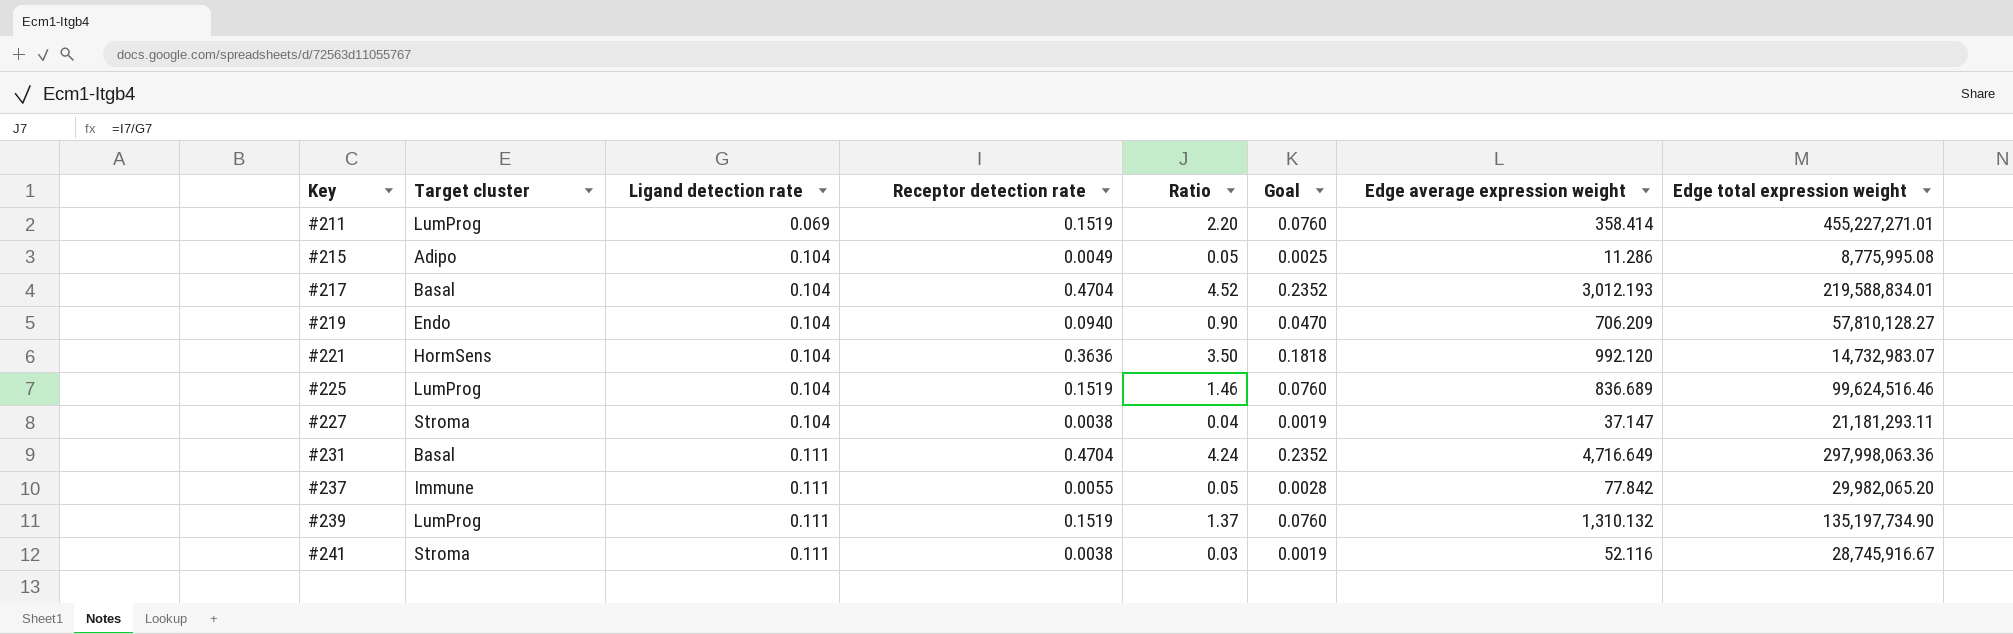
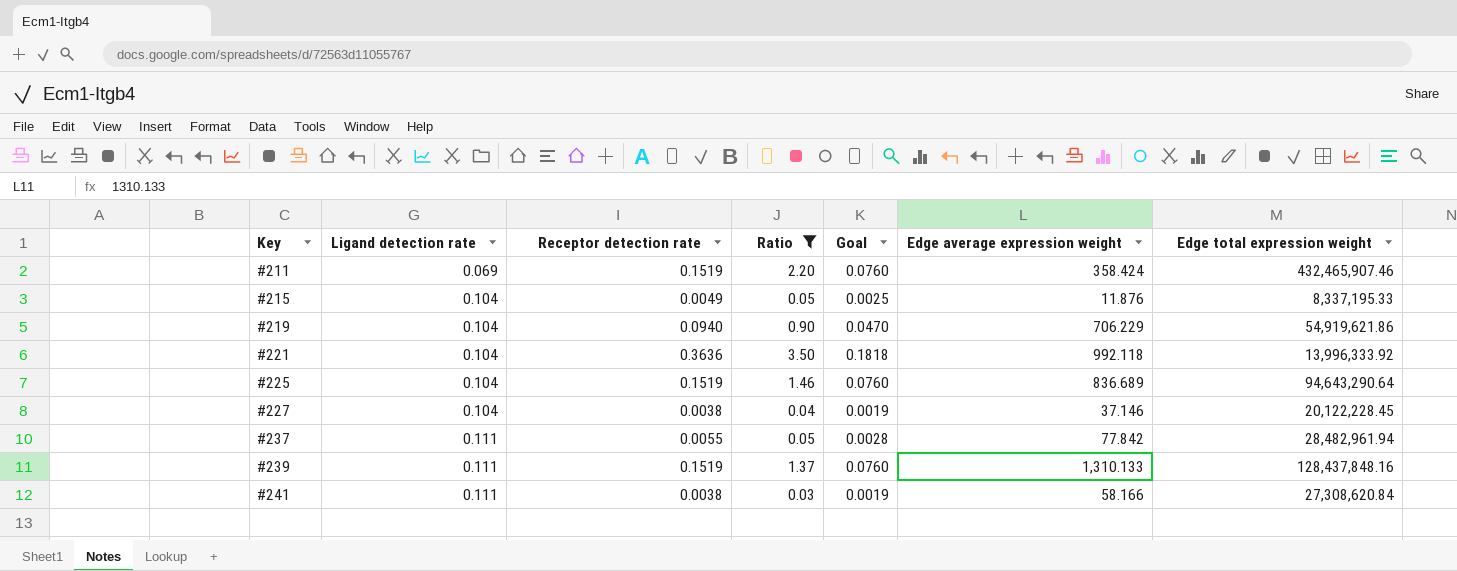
filter: none -> Ratio <= 3.50
column Target cluster | position: 2 -> none
#211 | Edge average expression weight: 358.414 -> 358.424
#211 | Edge total expression weight: 455,227,271.01 -> 432,465,907.46
#215 | Edge average expression weight: 11.286 -> 11.876
#215 | Edge total expression weight: 8,775,995.08 -> 8,337,195.33
#219 | Edge average expression weight: 706.209 -> 706.229
#219 | Edge total expression weight: 57,810,128.27 -> 54,919,621.86
#221 | Edge average expression weight: 992.120 -> 992.118
#221 | Edge total expression weight: 14,732,983.07 -> 13,996,333.92
#225 | Edge total expression weight: 99,624,516.46 -> 94,643,290.64
#227 | Edge average expression weight: 37.147 -> 37.146
#227 | Edge total expression weight: 21,181,293.11 -> 20,122,228.45
#237 | Edge total expression weight: 29,982,065.20 -> 28,482,961.94
#239 | Edge average expression weight: 1,310.132 -> 1,310.133
#239 | Edge total expression weight: 135,197,734.90 -> 128,437,848.16
#241 | Edge average expression weight: 52.116 -> 58.166
#241 | Edge total expression weight: 28,745,916.67 -> 27,308,620.84

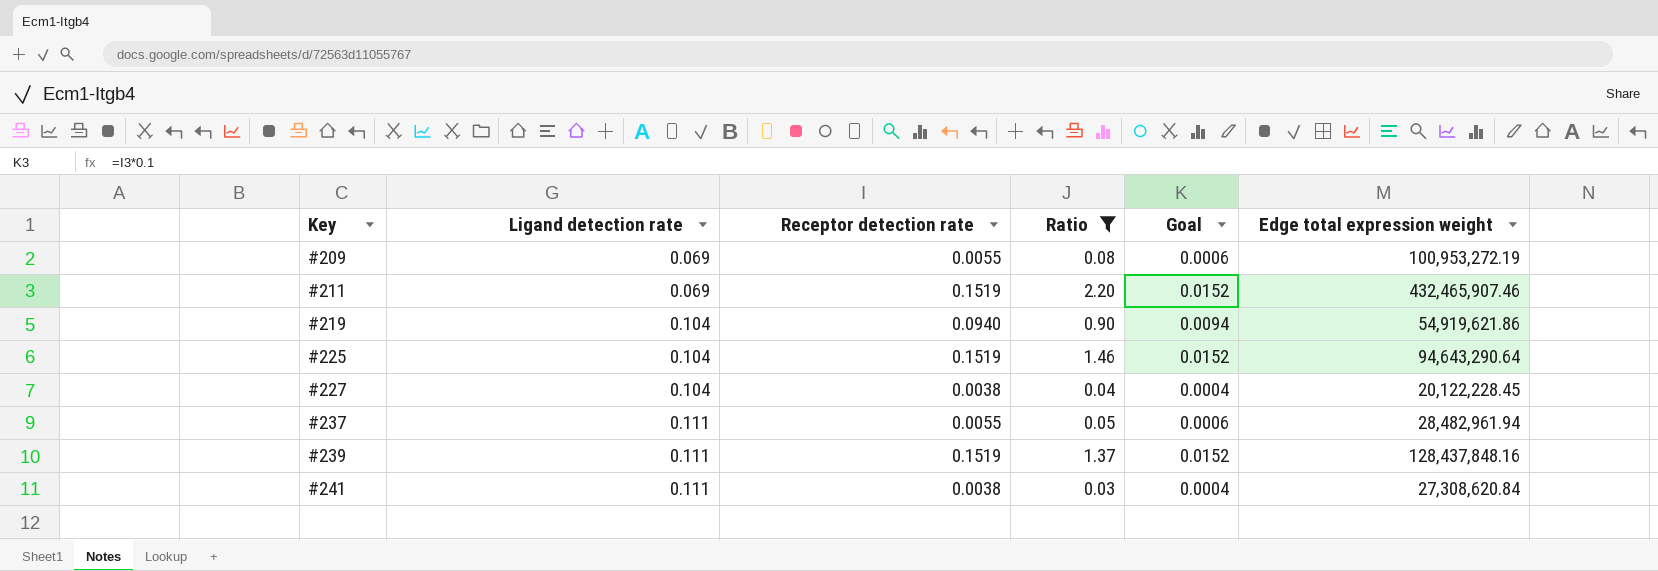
column Edge average expression weight | position: 6 -> none
column Goal | formula: [Receptor detection rate] * 0.5 -> [Receptor detection rate] * 0.1
row #215: 0.104 | 0.0049 | 0.05 | 0.0025 | 11.876 | 8,337,195.33 -> none
row #221: 0.104 | 0.3636 | 3.50 | 0.1818 | 992.118 | 13,996,333.92 -> none
row #209: none -> 0.069 | 0.0055 | 0.08 | 0.0006 | 100,953,272.19

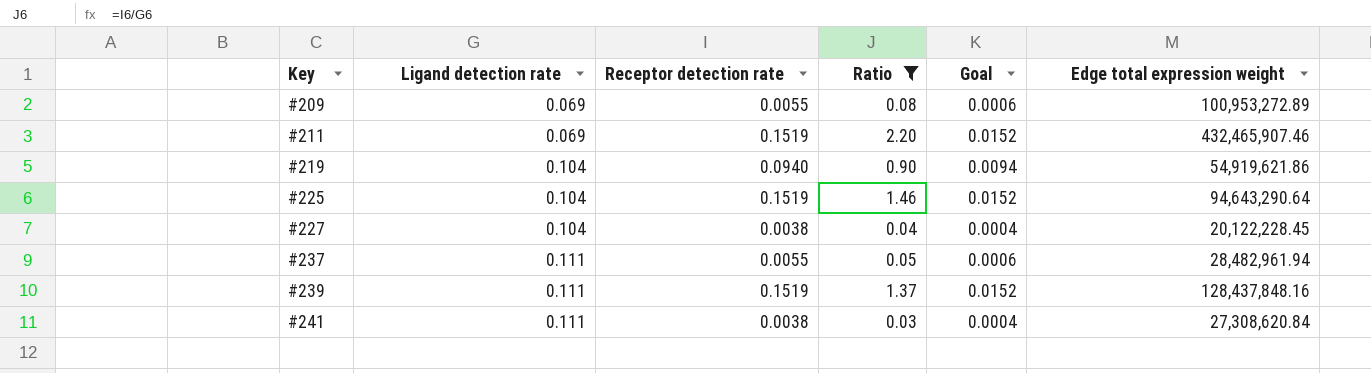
#209 | Edge total expression weight: 100,953,272.19 -> 100,953,272.89

